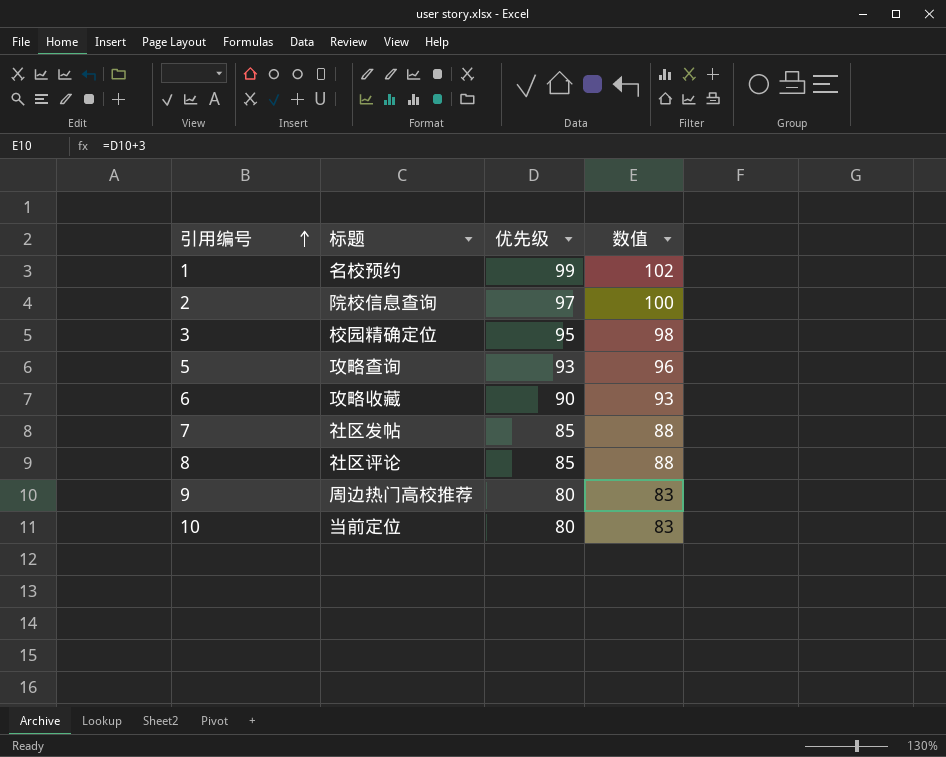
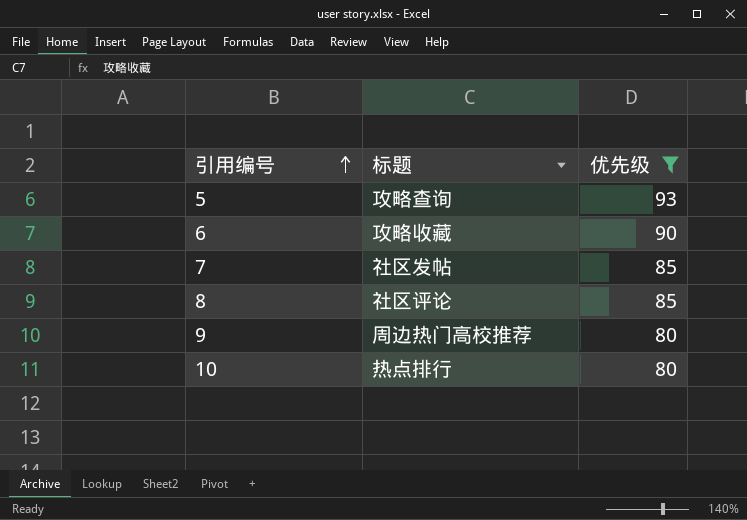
filter: none -> 优先级 <= 93
column 数值 | formula: [优先级] + 3 -> none
10 | 标题: 当前定位 -> 热点排行

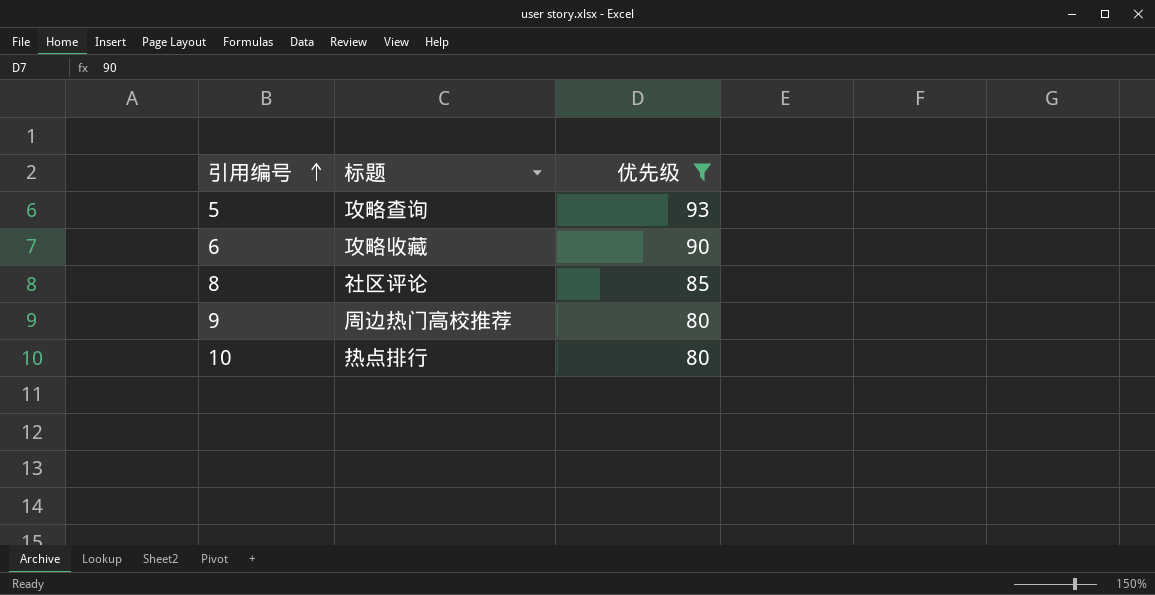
row 7: 社区发帖 | 85 -> none

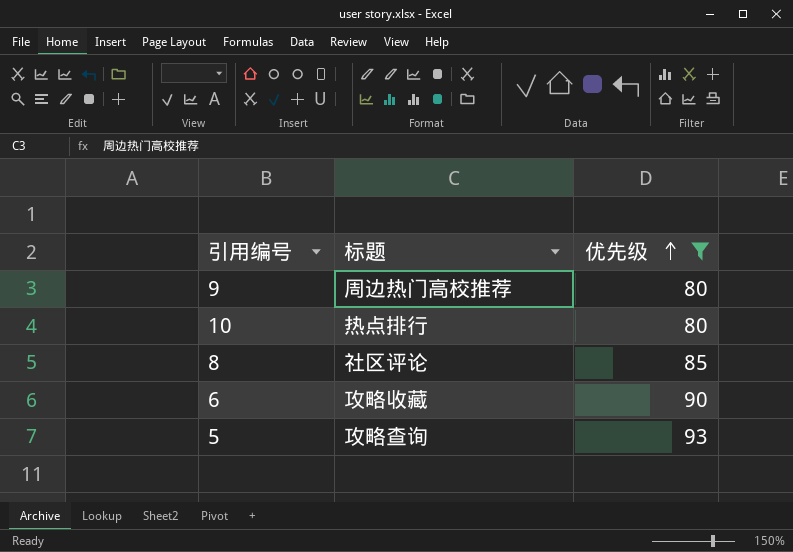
row order: 引用编号 ascending -> 优先级 ascending

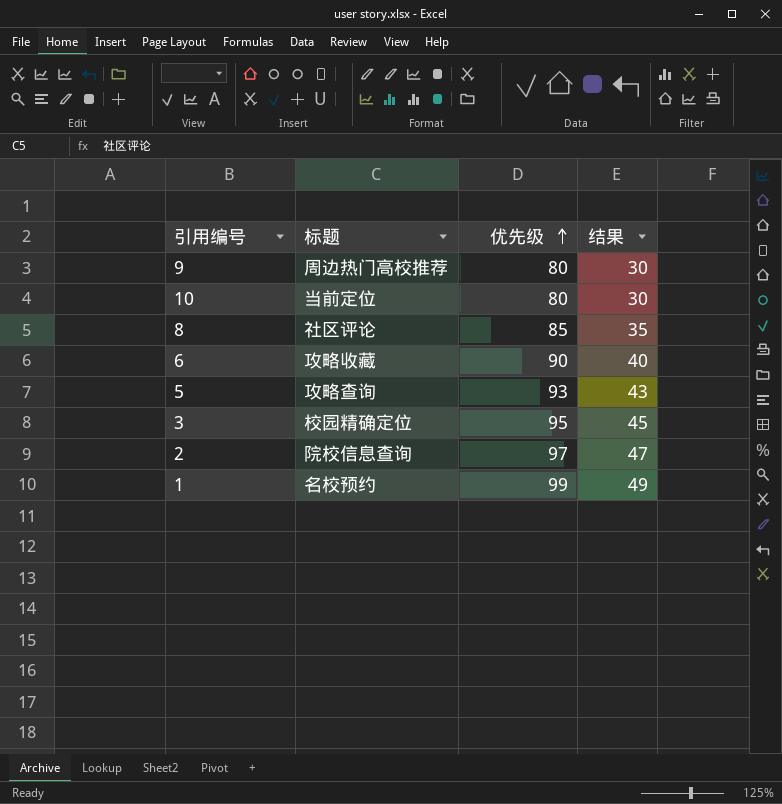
filter: 优先级 <= 93 -> none
column 结果 | formula: none -> [优先级] - 50
10 | 标题: 热点排行 -> 当前定位

